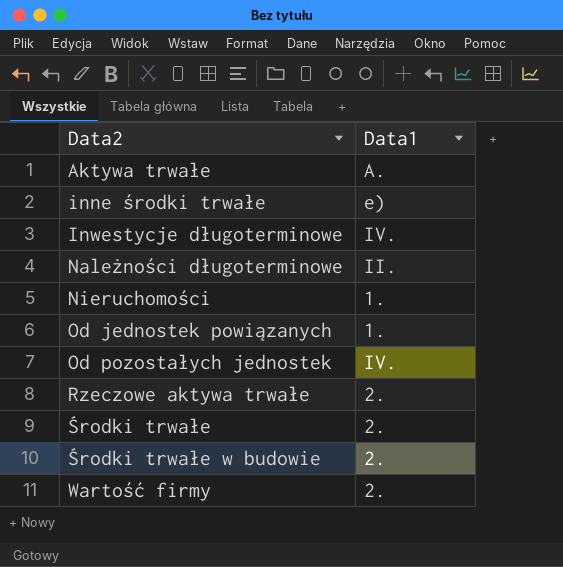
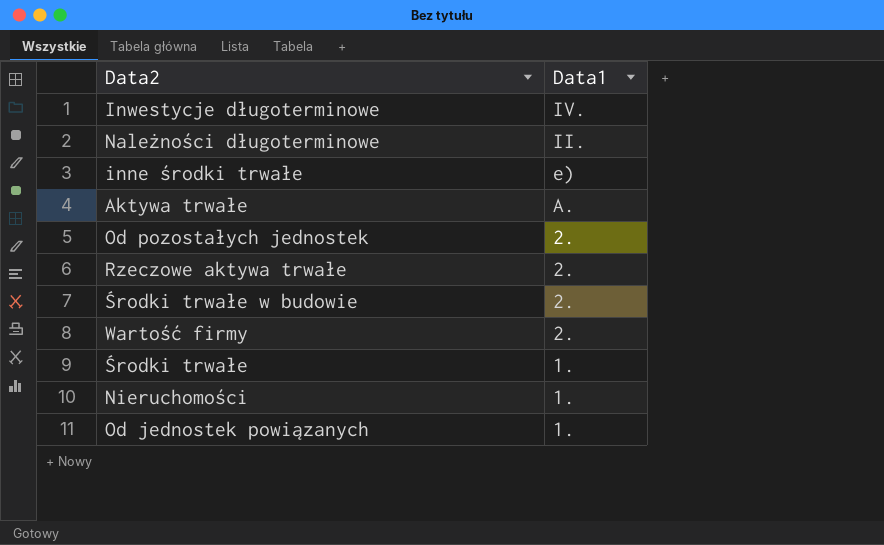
row order: Data2 ascending -> Data1 descending
Od pozostałych jednostek | Data1: IV. -> 2.
Środki trwałe | Data1: 2. -> 1.

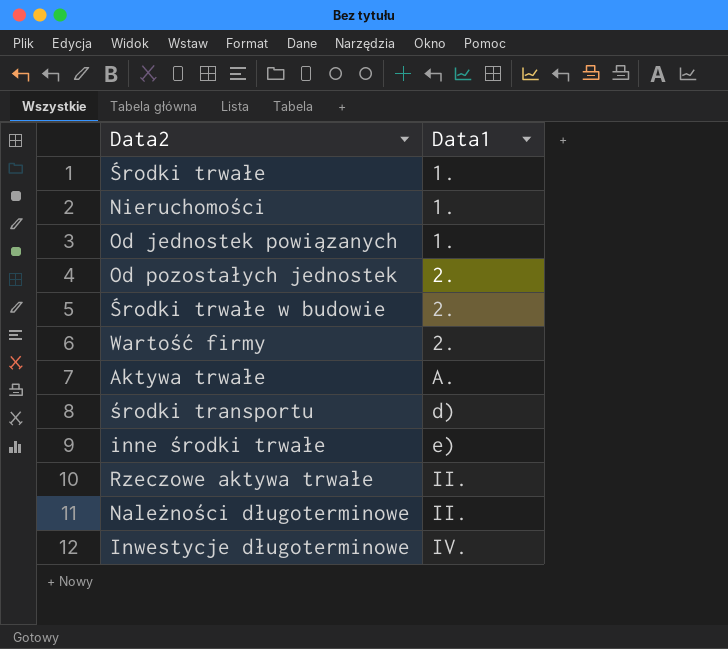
row order: Data1 descending -> Data1 ascending
row środki transportu: none -> d)
Rzeczowe aktywa trwałe | Data1: 2. -> II.

